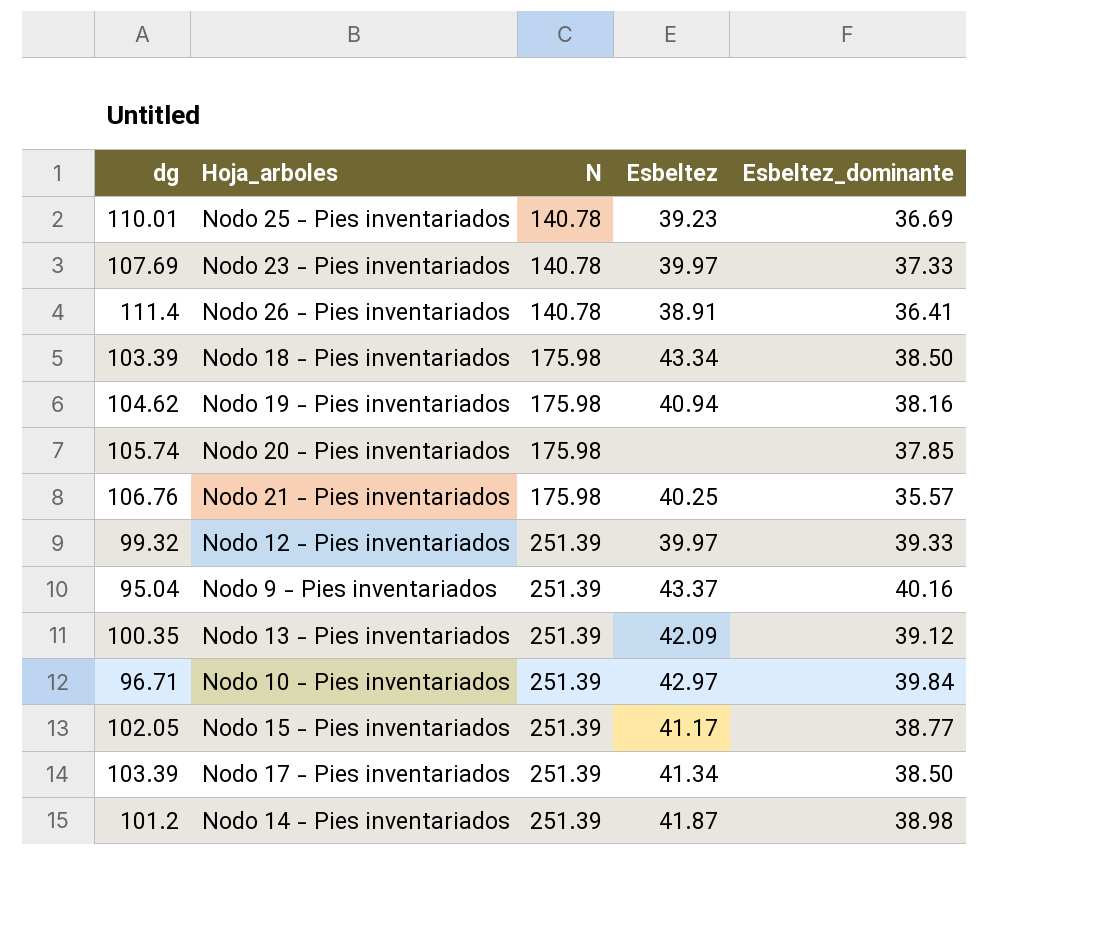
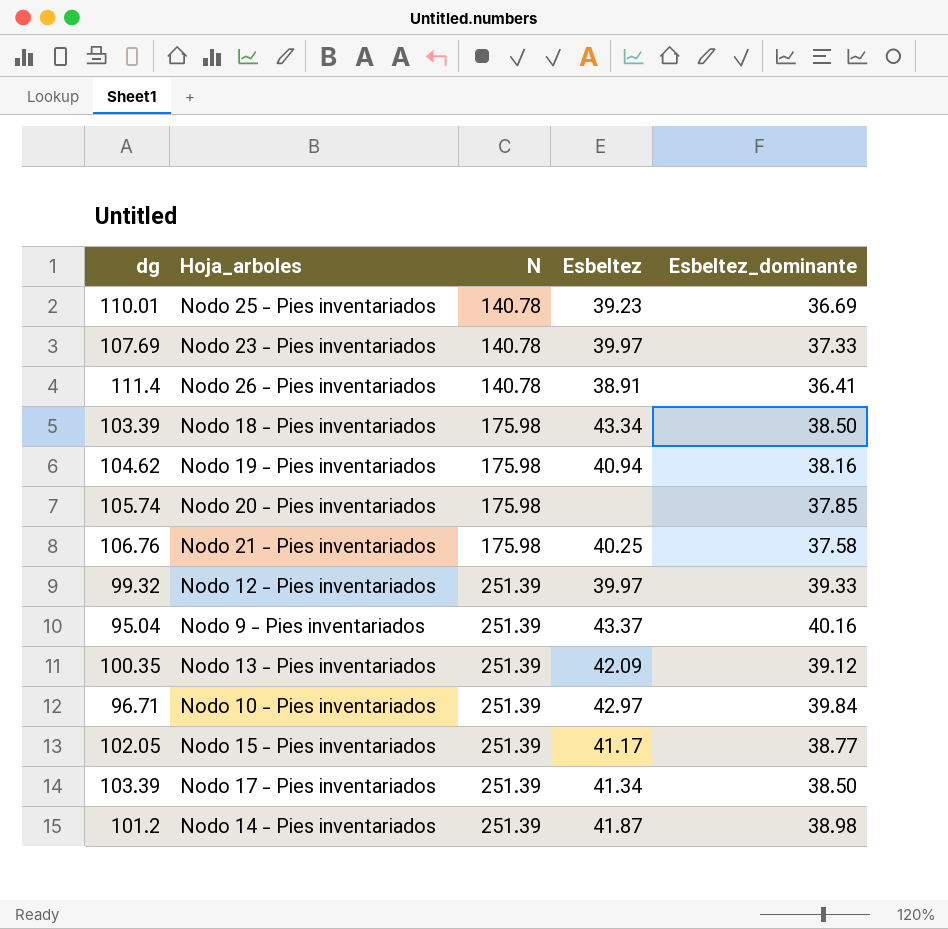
Nodo 21 - Pies inventariados | Esbeltez_dominante: 35.57 -> 37.58

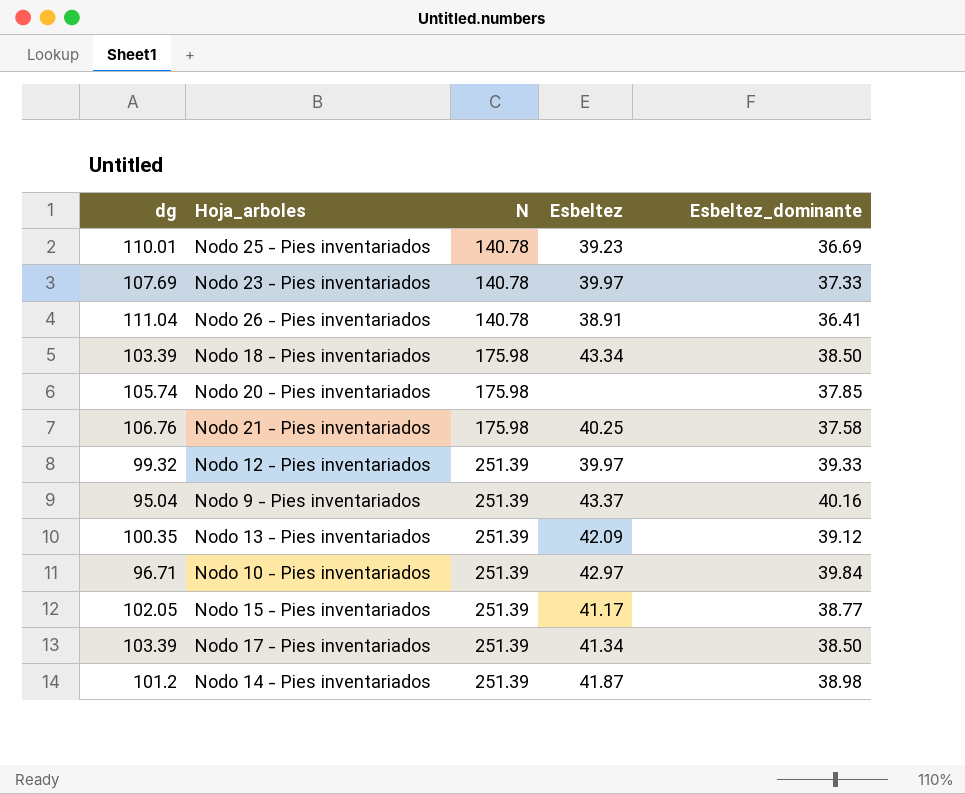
row Nodo 19 - Pies inventariados: 104.62 | 175.98 | 40.94 | 38.16 -> none
Nodo 26 - Pies inventariados | dg: 111.4 -> 111.04

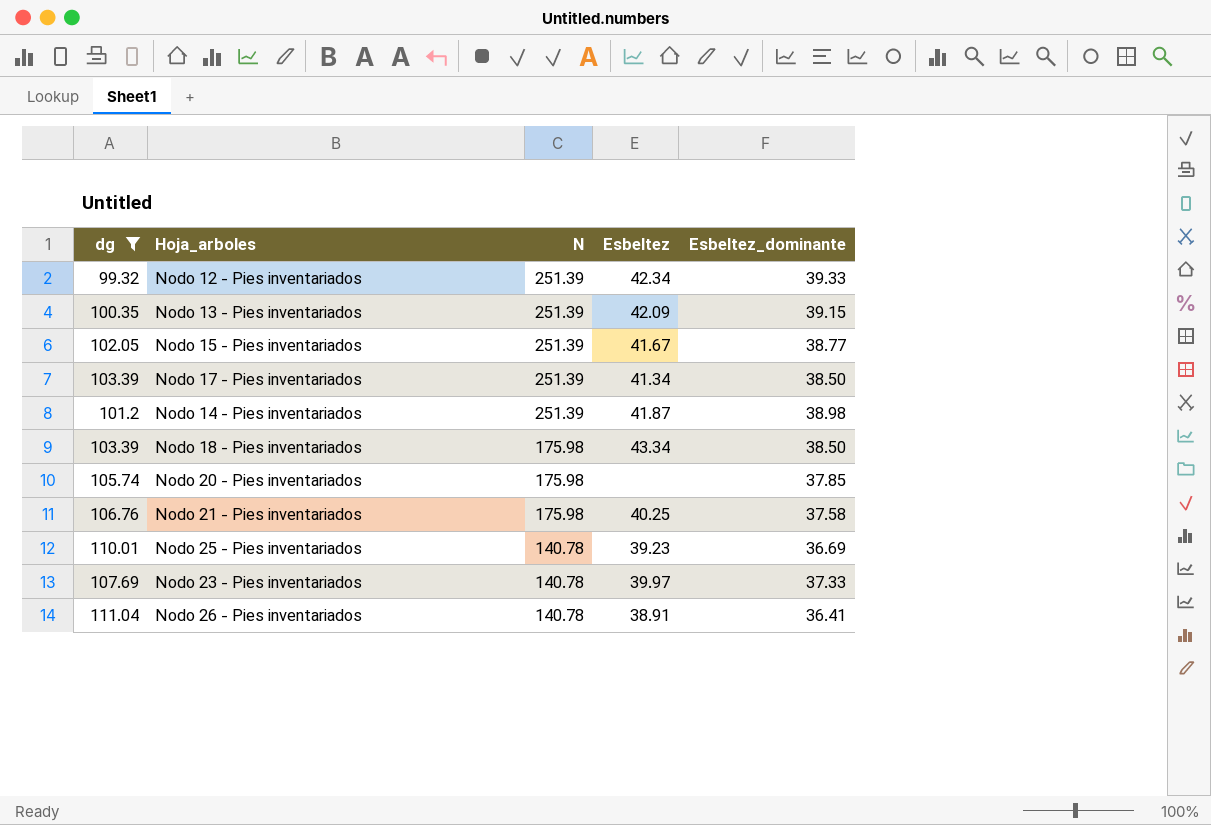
filter: none -> dg >= 99.32
row order: N ascending -> N descending
Nodo 12 - Pies inventariados | Esbeltez: 39.97 -> 42.34
Nodo 13 - Pies inventariados | Esbeltez_dominante: 39.12 -> 39.15
Nodo 15 - Pies inventariados | Esbeltez: 41.17 -> 41.67

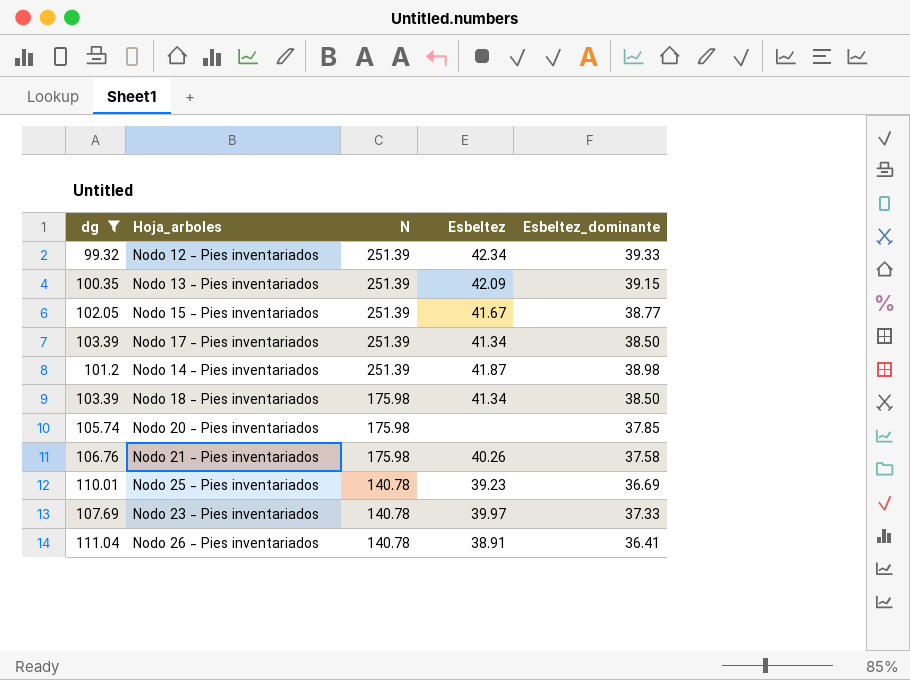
Nodo 18 - Pies inventariados | Esbeltez: 43.34 -> 41.34
Nodo 21 - Pies inventariados | Esbeltez: 40.25 -> 40.26

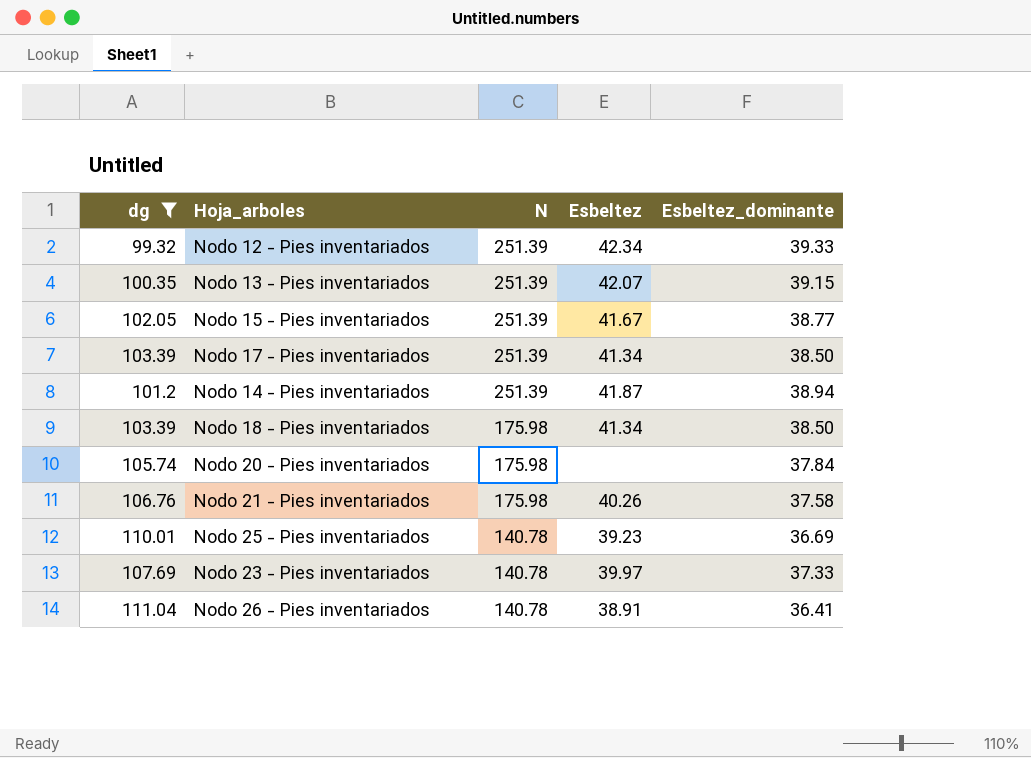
Nodo 13 - Pies inventariados | Esbeltez: 42.09 -> 42.07
Nodo 14 - Pies inventariados | Esbeltez_dominante: 38.98 -> 38.94
Nodo 20 - Pies inventariados | Esbeltez_dominante: 37.85 -> 37.84

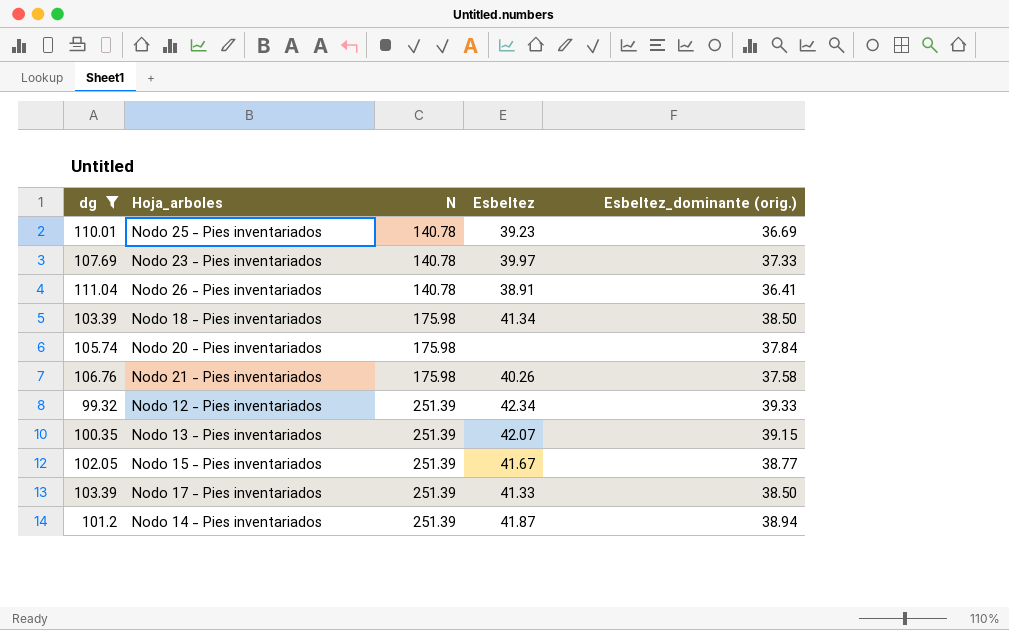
row order: N descending -> N ascending
column name: Esbeltez_dominante -> Esbeltez_dominante (orig.)
Nodo 17 - Pies inventariados | Esbeltez: 41.34 -> 41.33

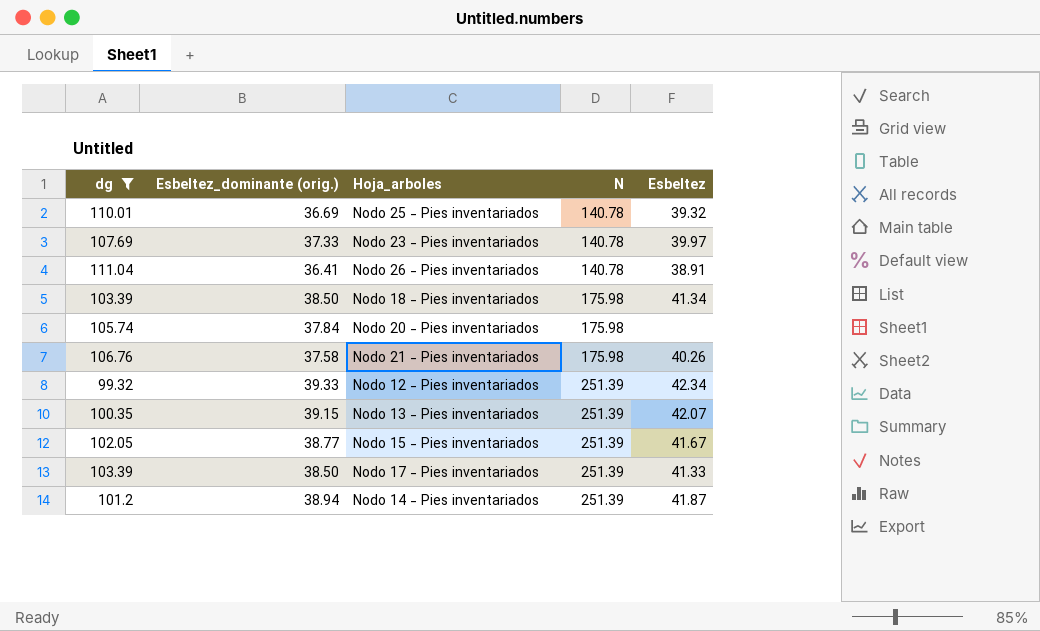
column Esbeltez_dominante (orig.) | position: 5 -> 2
Nodo 25 - Pies inventariados | Esbeltez: 39.23 -> 39.32

